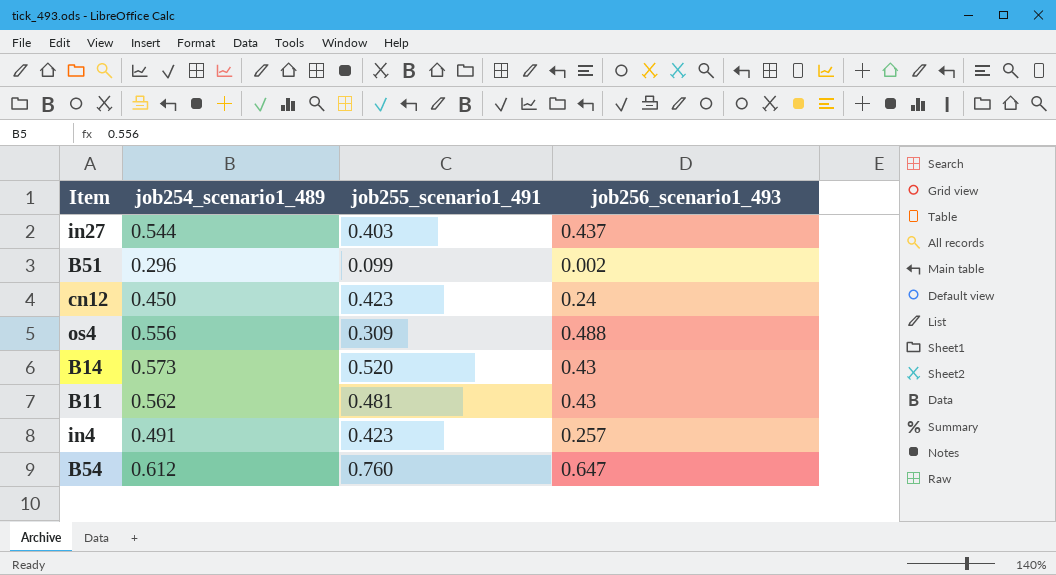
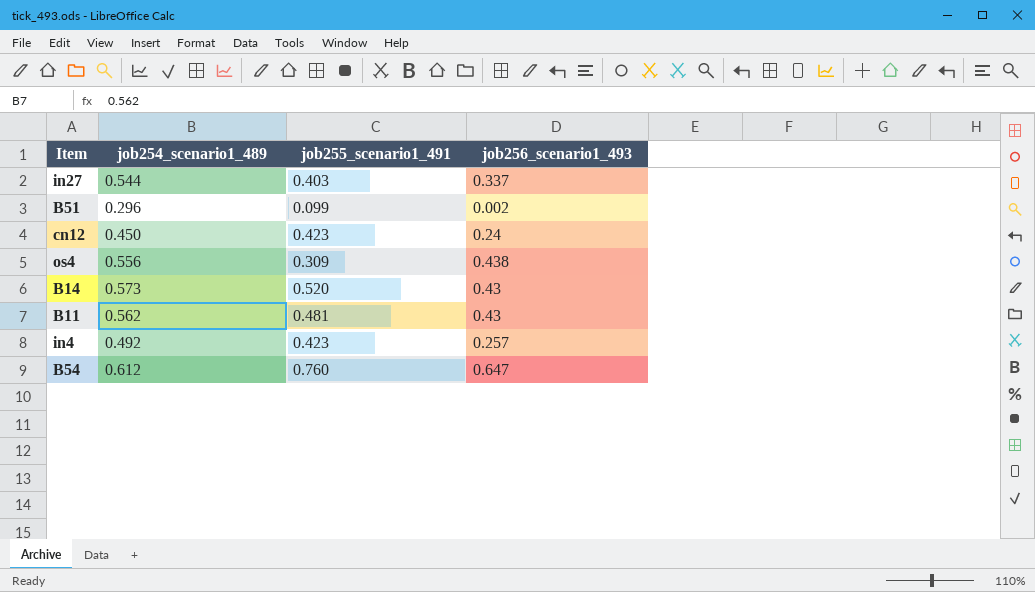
in27 | job256_scenario1_493: 0.437 -> 0.337
os4 | job256_scenario1_493: 0.488 -> 0.438
in4 | job254_scenario1_489: 0.491 -> 0.492

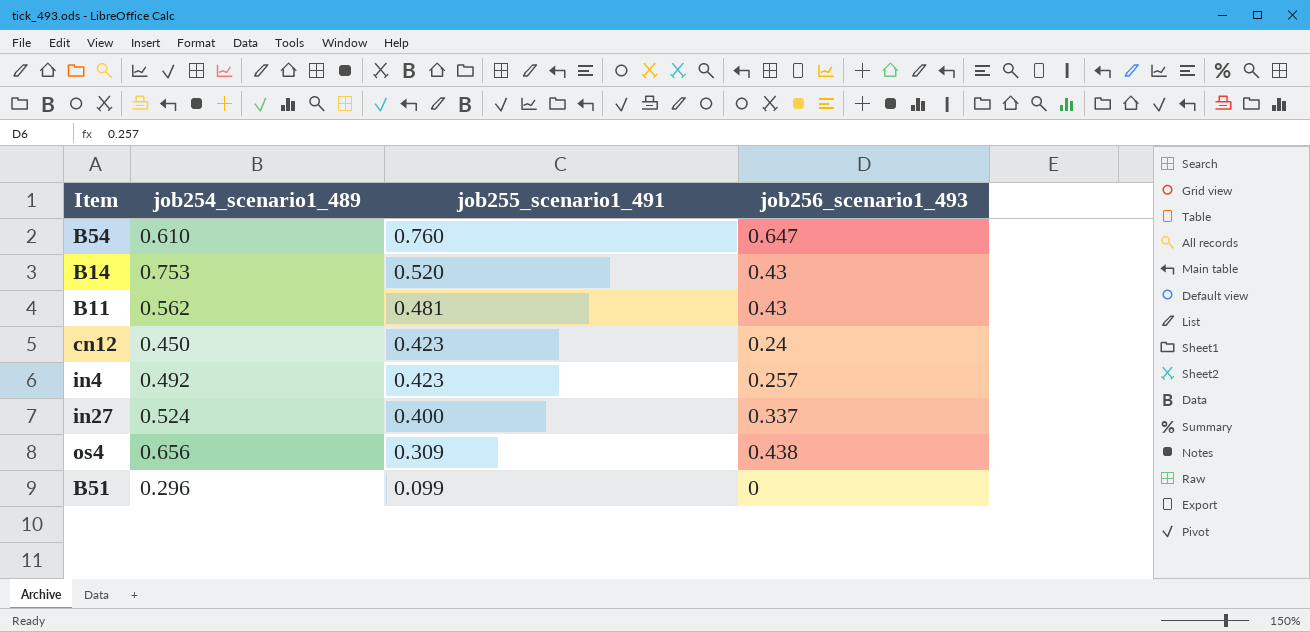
row order: none -> job255_scenario1_491 descending
B54 | job254_scenario1_489: 0.612 -> 0.610
B14 | job254_scenario1_489: 0.573 -> 0.753
in27 | job254_scenario1_489: 0.544 -> 0.524
in27 | job255_scenario1_491: 0.403 -> 0.400
os4 | job254_scenario1_489: 0.556 -> 0.656
B51 | job256_scenario1_493: 0.002 -> 0

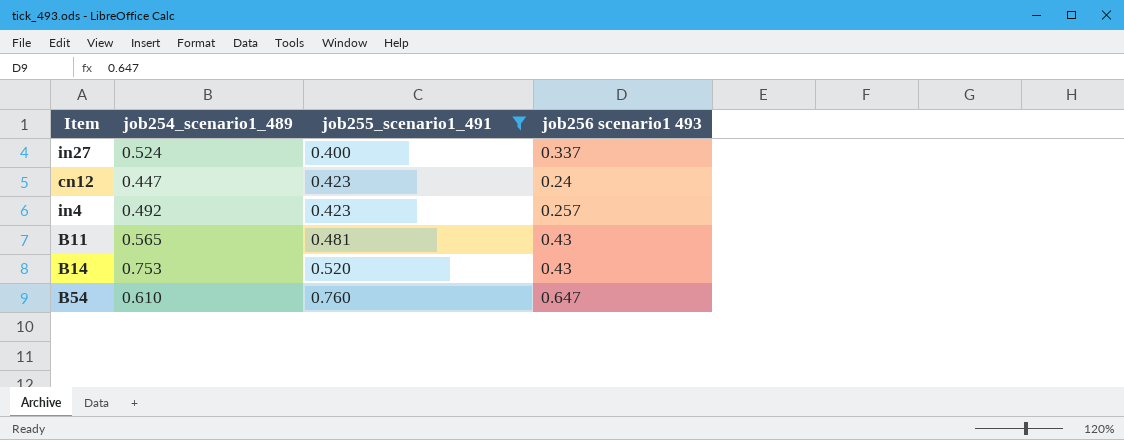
filter: none -> job255_scenario1_491 >= 0.400
row order: job255_scenario1_491 descending -> job255_scenario1_491 ascending
column name: job256_scenario1_493 -> job256 scenario1 493
cn12 | job254_scenario1_489: 0.450 -> 0.447
B11 | job254_scenario1_489: 0.562 -> 0.565

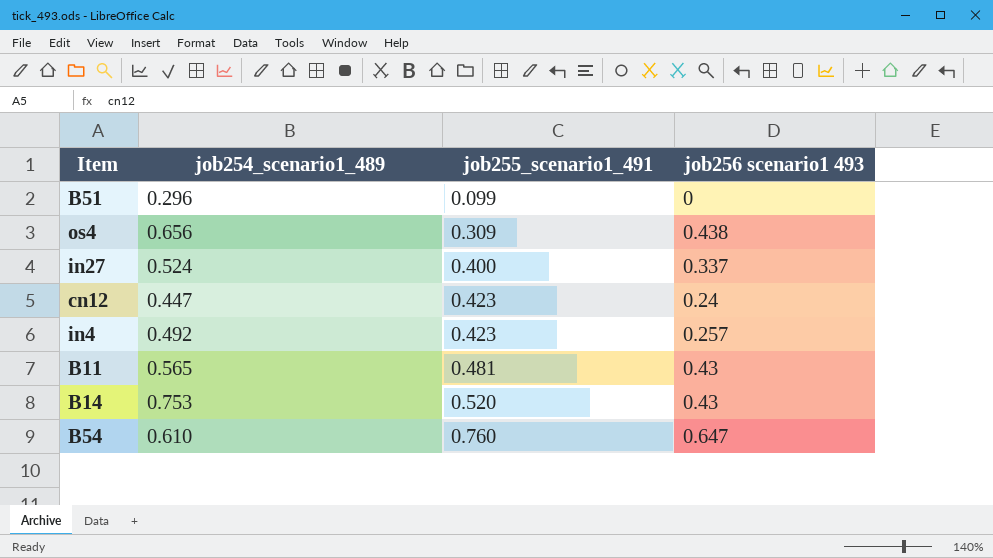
filter: job255_scenario1_491 >= 0.400 -> none

